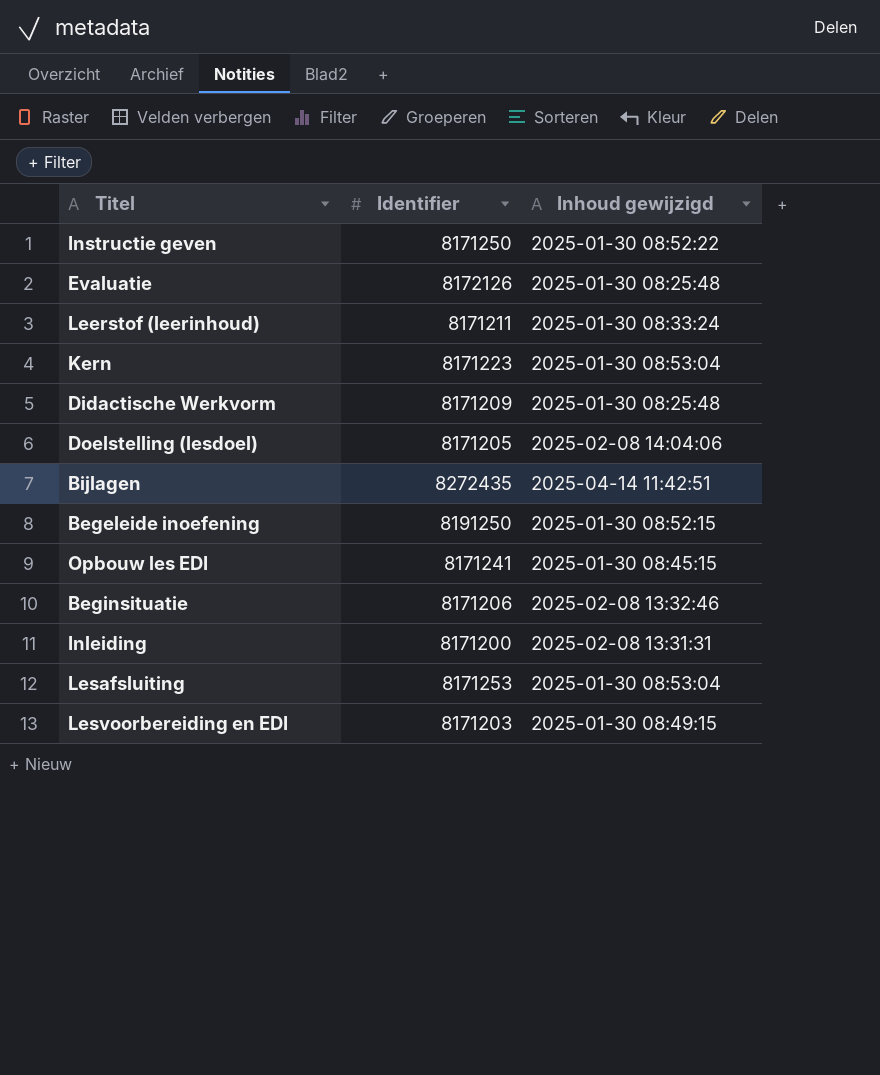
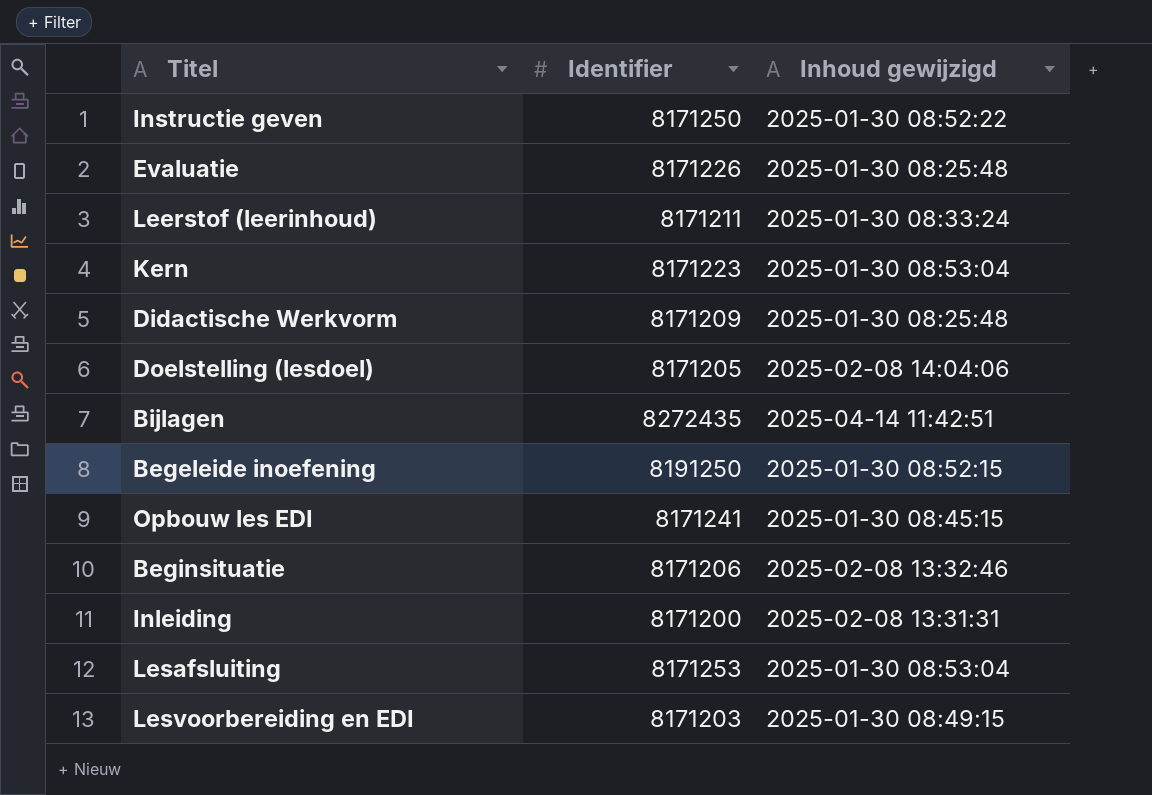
Evaluatie | Identifier: 8172126 -> 8171226

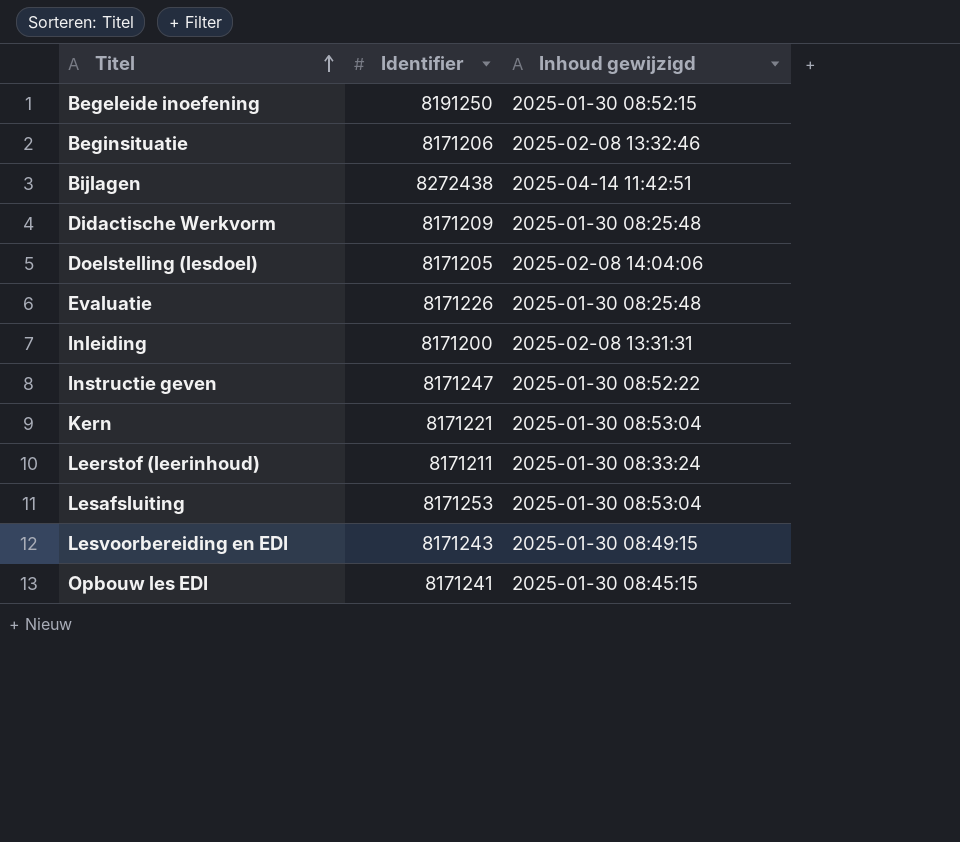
row order: none -> Titel ascending
Bijlagen | Identifier: 8272435 -> 8272438
Instructie geven | Identifier: 8171250 -> 8171247
Kern | Identifier: 8171223 -> 8171221
Lesvoorbereiding en EDI | Identifier: 8171203 -> 8171243

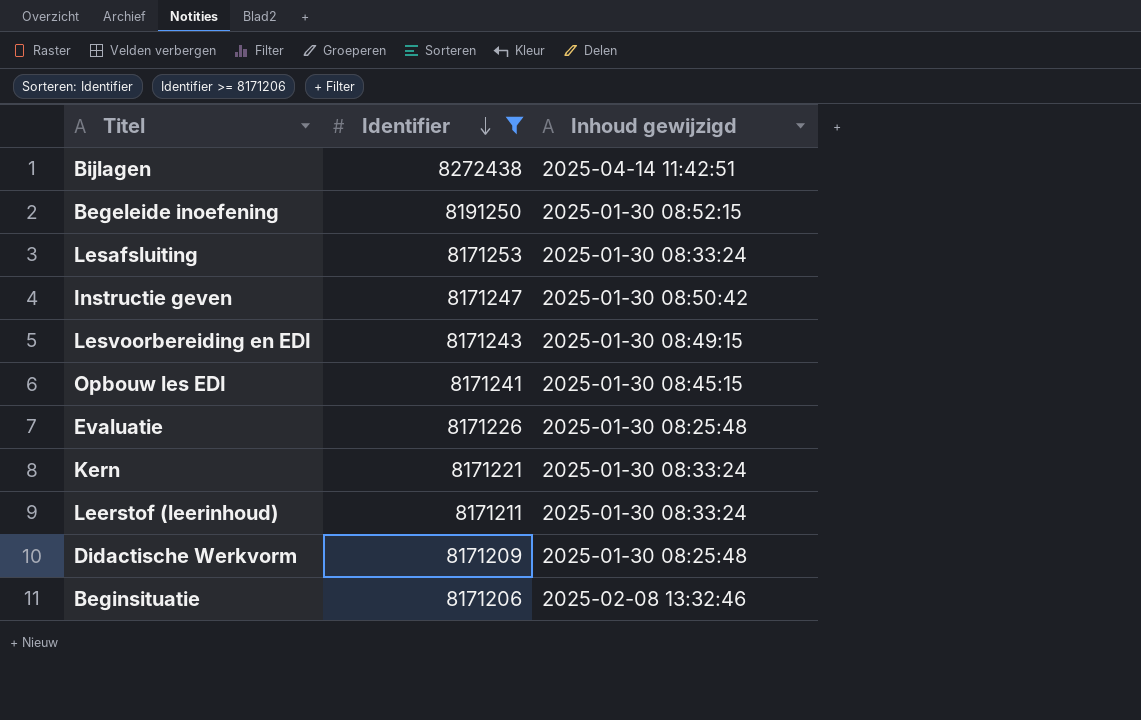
filter: none -> Identifier >= 8171206
row order: Titel ascending -> Identifier descending
Lesafsluiting | Inhoud gewijzigd: 2025-01-30 08:53:04 -> 2025-01-30 08:33:24
Instructie geven | Inhoud gewijzigd: 2025-01-30 08:52:22 -> 2025-01-30 08:50:42
Kern | Inhoud gewijzigd: 2025-01-30 08:53:04 -> 2025-01-30 08:33:24

